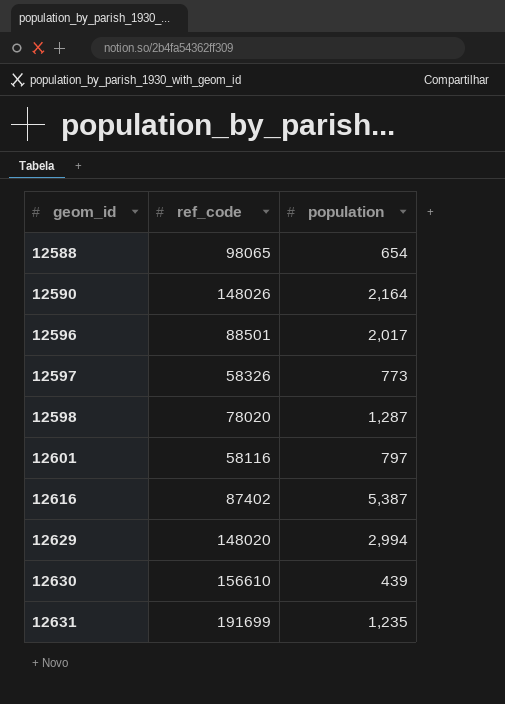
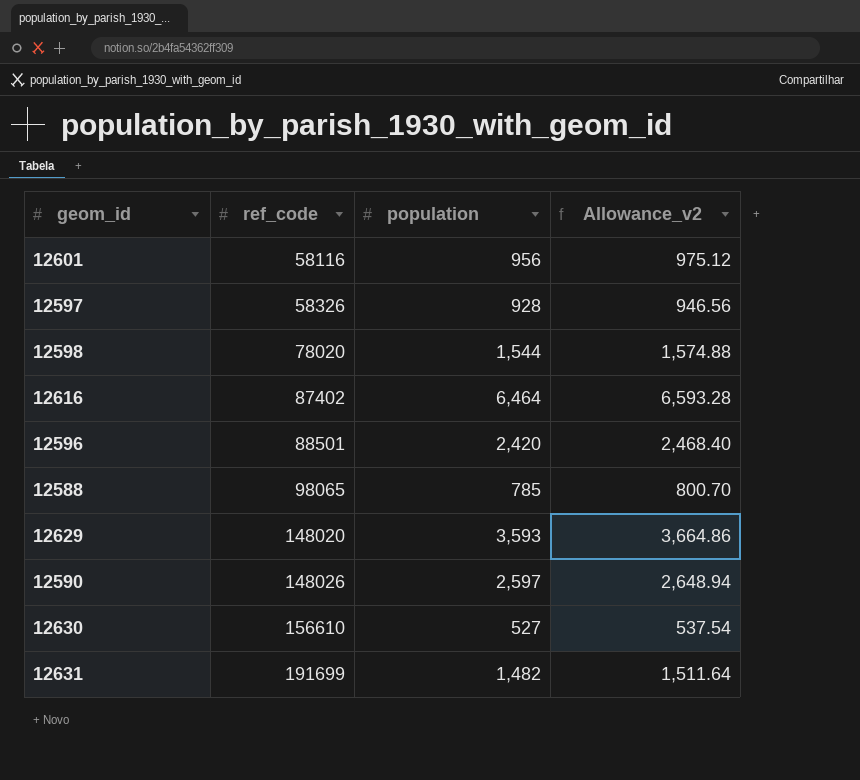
row order: geom_id ascending -> ref_code ascending
column Allowance_v2 | formula: none -> [population] * 1.02
12601 | population: 797 -> 956
12597 | population: 773 -> 928
12598 | population: 1,287 -> 1,544
12616 | population: 5,387 -> 6,464
12596 | population: 2,017 -> 2,420
12588 | population: 654 -> 785
12629 | population: 2,994 -> 3,593
12590 | population: 2,164 -> 2,597
12630 | population: 439 -> 527
12631 | population: 1,235 -> 1,482

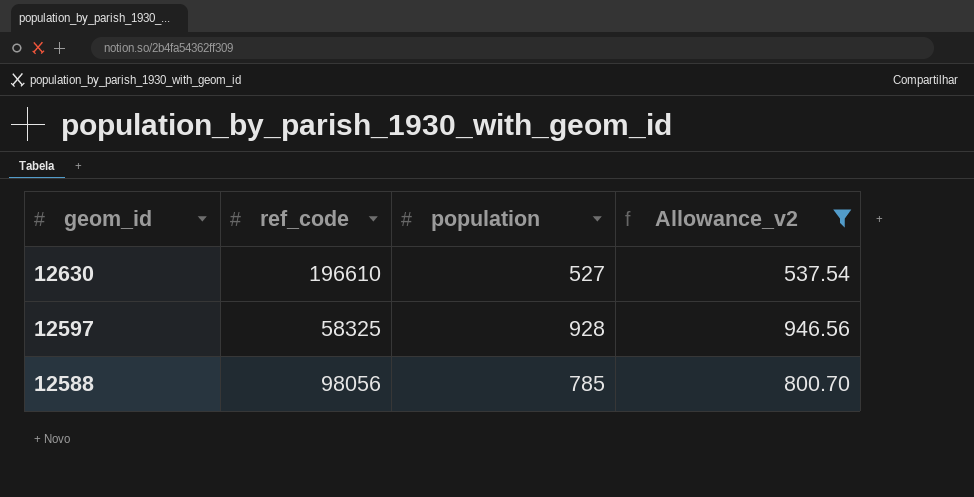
filter: none -> Allowance_v2 <= 946.56
row order: ref_code ascending -> geom_id descending
12630 | ref_code: 156610 -> 196610
12597 | ref_code: 58326 -> 58325
12588 | ref_code: 98065 -> 98056

